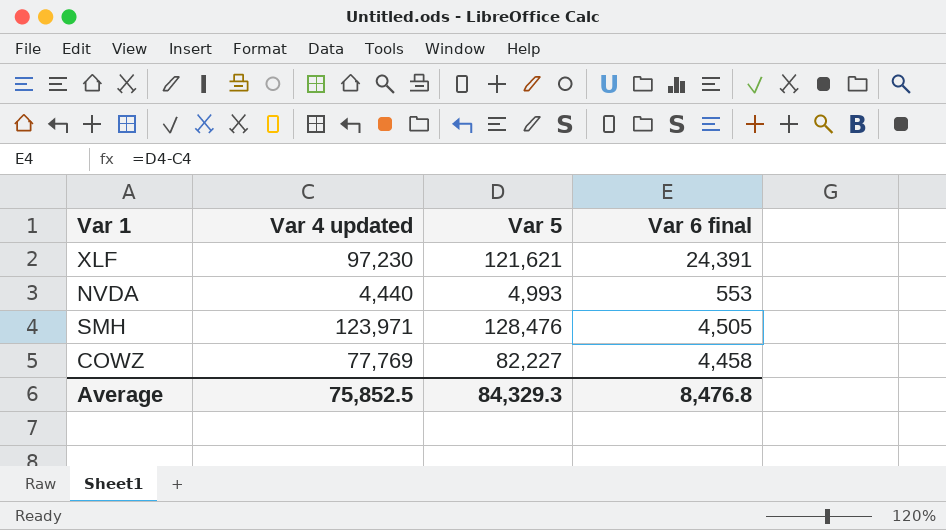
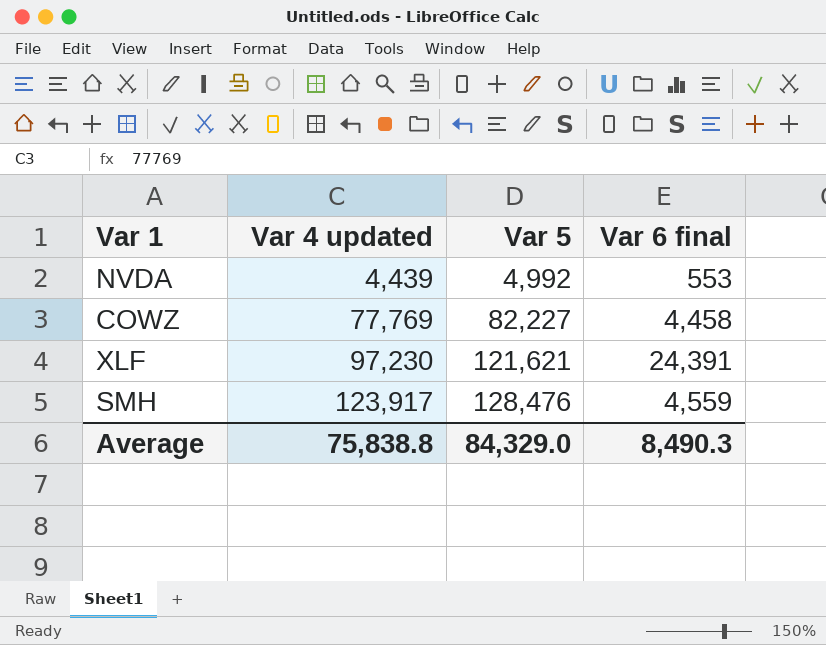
row order: none -> Var 4 updated ascending
NVDA | Var 4 updated: 4,440 -> 4,439
NVDA | Var 5: 4,993 -> 4,992
SMH | Var 4 updated: 123,971 -> 123,917
SMH | Var 6 final: 4,505 -> 4,559
Average | Var 4 updated: 75,852.5 -> 75,838.8
Average | Var 5: 84,329.3 -> 84,329.0
Average | Var 6 final: 8,476.8 -> 8,490.3

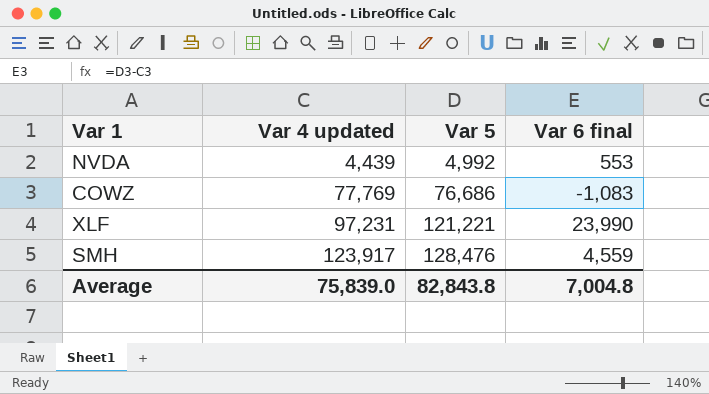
COWZ | Var 5: 82,227 -> 76,686
COWZ | Var 6 final: 4,458 -> -1,083
XLF | Var 4 updated: 97,230 -> 97,231
XLF | Var 5: 121,621 -> 121,221
XLF | Var 6 final: 24,391 -> 23,990
Average | Var 4 updated: 75,838.8 -> 75,839.0
Average | Var 5: 84,329.0 -> 82,843.8
Average | Var 6 final: 8,490.3 -> 7,004.8

